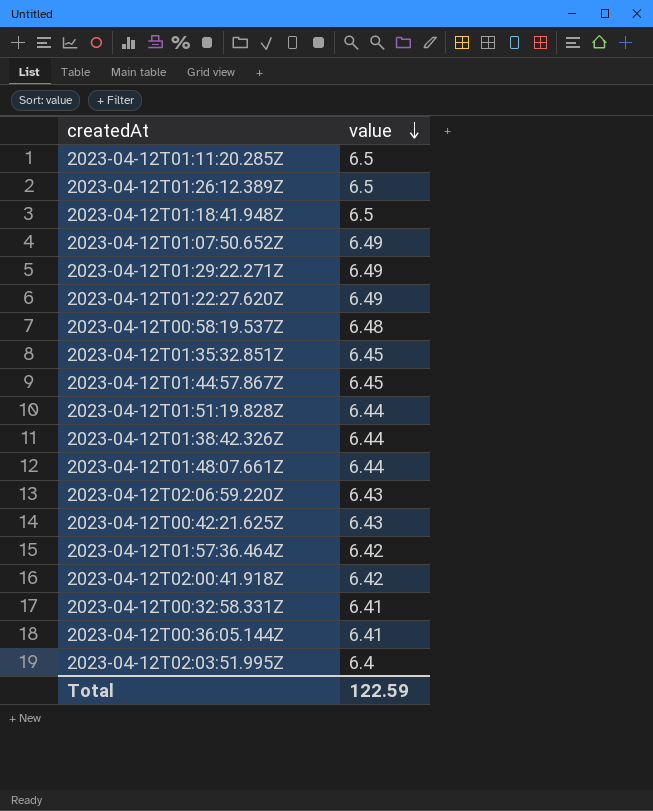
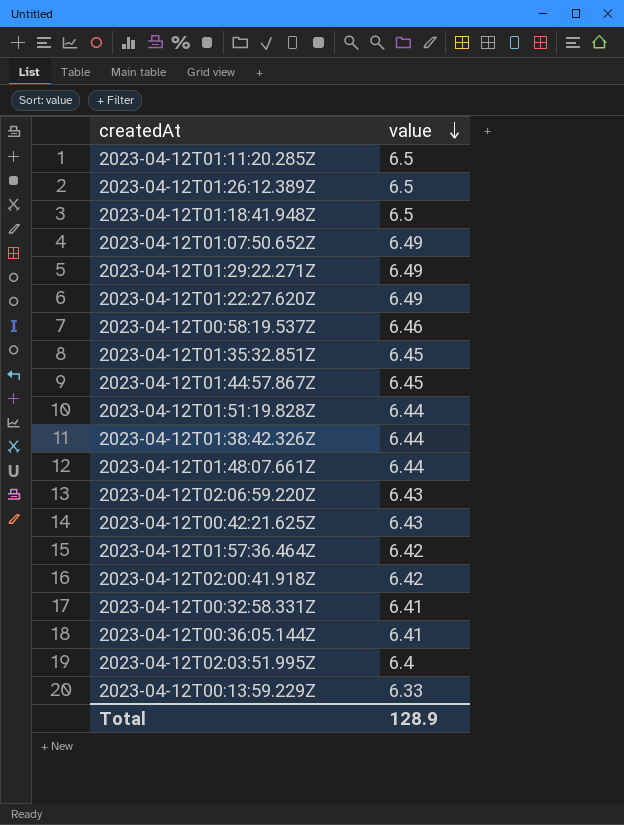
2023-04-12T00:58:19.537Z | value: 6.48 -> 6.46
row 2023-04-12T00:13:59.229Z: none -> 6.33
Total | value: 122.59 -> 128.9

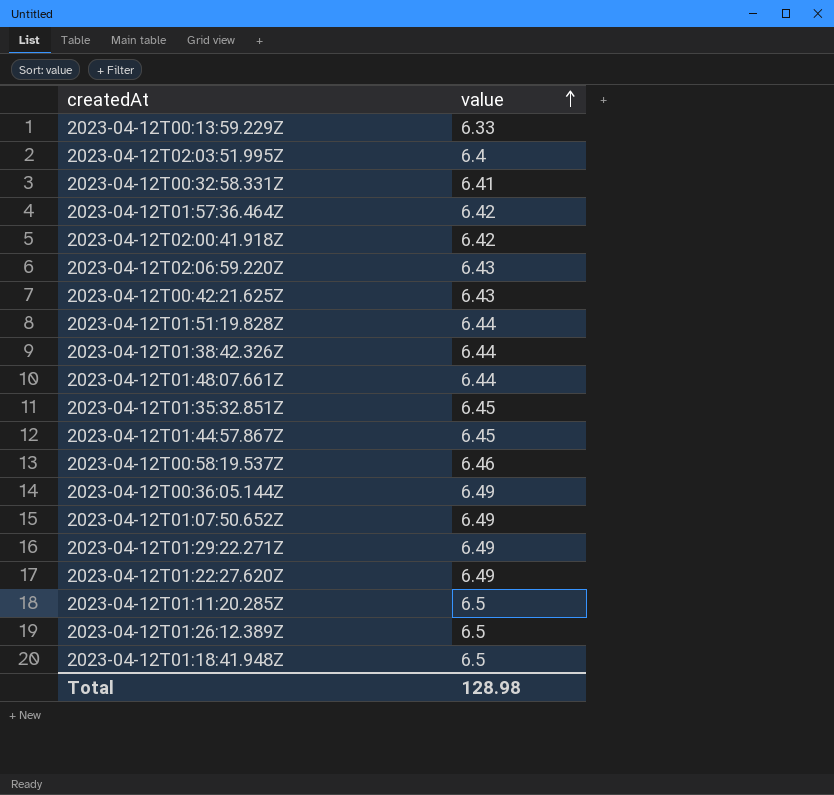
row order: value descending -> value ascending
2023-04-12T00:36:05.144Z | value: 6.41 -> 6.49
Total | value: 128.9 -> 128.98

